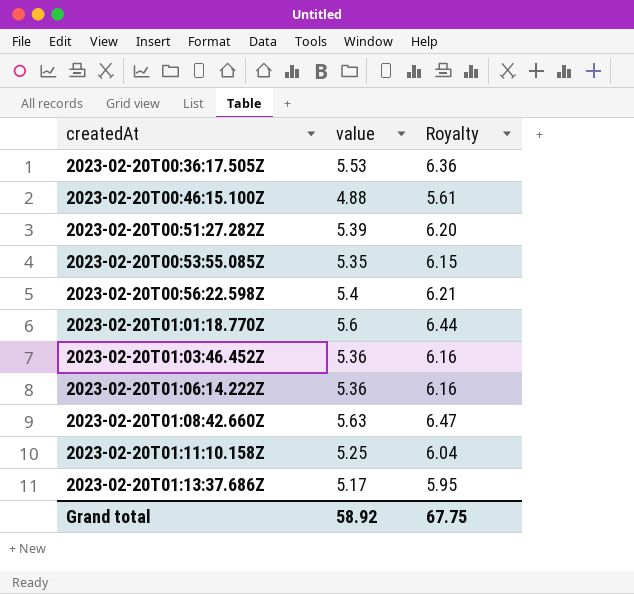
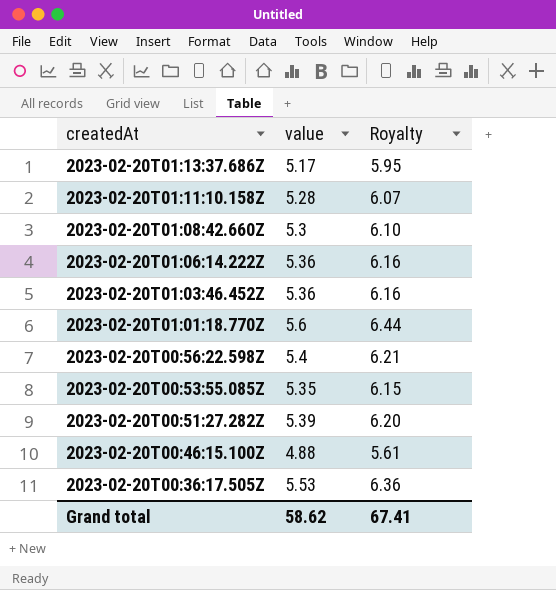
row order: createdAt ascending -> createdAt descending
2023-02-20T01:11:10.158Z | value: 5.25 -> 5.28
2023-02-20T01:11:10.158Z | Royalty: 6.04 -> 6.07
2023-02-20T01:08:42.660Z | value: 5.63 -> 5.3
2023-02-20T01:08:42.660Z | Royalty: 6.47 -> 6.10
Grand total | value: 58.92 -> 58.62
Grand total | Royalty: 67.75 -> 67.41

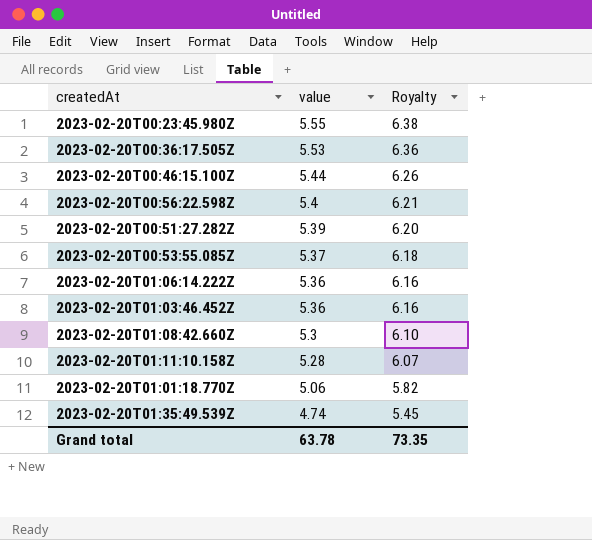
row order: createdAt descending -> value descending
row 2023-02-20T01:13:37.686Z: 5.17 | 5.95 -> none
row 2023-02-20T00:23:45.980Z: none -> 5.55 | 6.38
2023-02-20T00:46:15.100Z | value: 4.88 -> 5.44
2023-02-20T00:46:15.100Z | Royalty: 5.61 -> 6.26
2023-02-20T00:53:55.085Z | value: 5.35 -> 5.37
2023-02-20T00:53:55.085Z | Royalty: 6.15 -> 6.18
2023-02-20T01:01:18.770Z | value: 5.6 -> 5.06
2023-02-20T01:01:18.770Z | Royalty: 6.44 -> 5.82
row 2023-02-20T01:35:49.539Z: none -> 4.74 | 5.45
Grand total | value: 58.62 -> 63.78
Grand total | Royalty: 67.41 -> 73.35

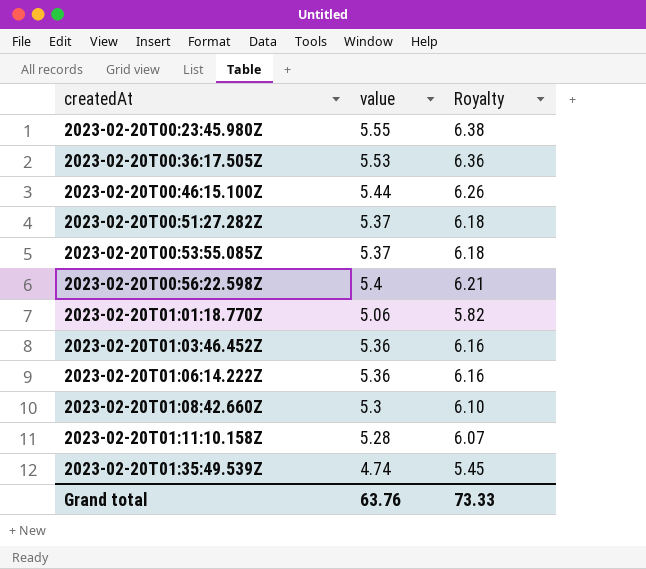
row order: value descending -> createdAt ascending
2023-02-20T00:51:27.282Z | value: 5.39 -> 5.37
2023-02-20T00:51:27.282Z | Royalty: 6.20 -> 6.18
Grand total | value: 63.78 -> 63.76
Grand total | Royalty: 73.35 -> 73.33

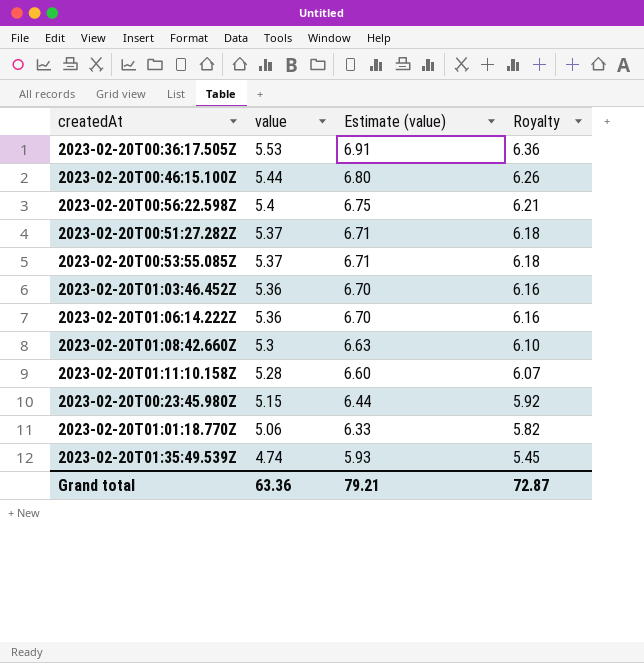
row order: createdAt ascending -> value descending
column Estimate (value) | formula: none -> [value] * 1.25
2023-02-20T00:23:45.980Z | value: 5.55 -> 5.15
2023-02-20T00:23:45.980Z | Royalty: 6.38 -> 5.92
Grand total | value: 63.76 -> 63.36
Grand total | Royalty: 73.33 -> 72.87

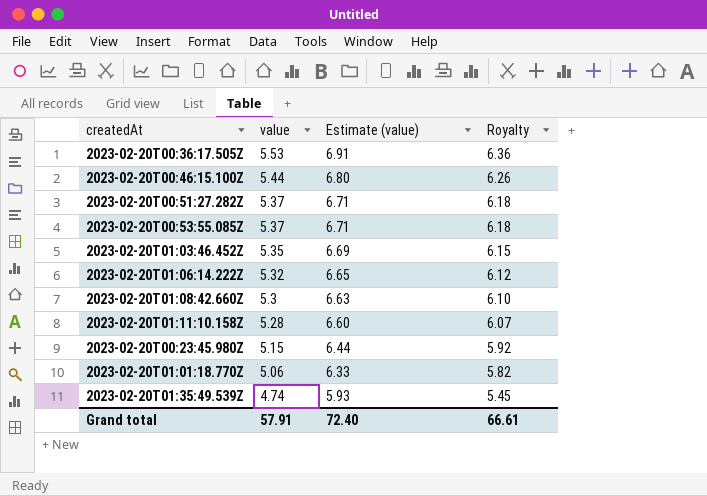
row 2023-02-20T00:56:22.598Z: 5.4 | 6.75 | 6.21 -> none
2023-02-20T01:03:46.452Z | value: 5.36 -> 5.35
2023-02-20T01:03:46.452Z | Estimate (value): 6.70 -> 6.69
2023-02-20T01:03:46.452Z | Royalty: 6.16 -> 6.15
2023-02-20T01:06:14.222Z | value: 5.36 -> 5.32
2023-02-20T01:06:14.222Z | Estimate (value): 6.70 -> 6.65
2023-02-20T01:06:14.222Z | Royalty: 6.16 -> 6.12
Grand total | value: 63.36 -> 57.91
Grand total | Estimate (value): 79.21 -> 72.40
Grand total | Royalty: 72.87 -> 66.61

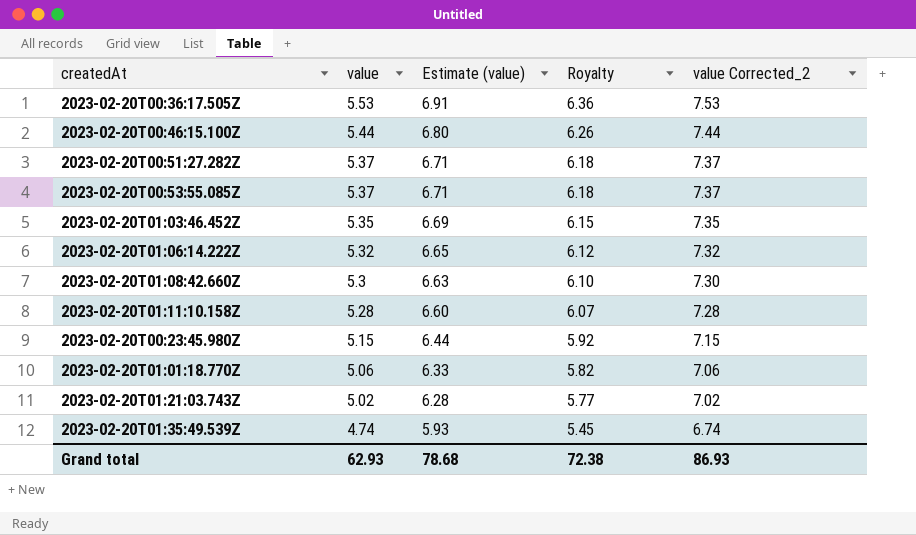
column value Corrected_2 | formula: none -> [value] + 2
row 2023-02-20T01:21:03.743Z: none -> 5.02 | 6.28 | 5.77 | 7.02
Grand total | value: 57.91 -> 62.93
Grand total | Estimate (value): 72.40 -> 78.68
Grand total | Royalty: 66.61 -> 72.38

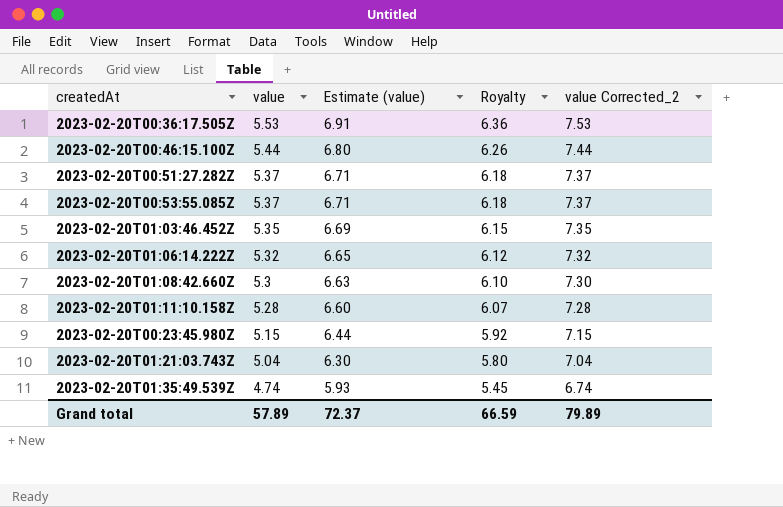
row 2023-02-20T01:01:18.770Z: 5.06 | 6.33 | 5.82 | 7.06 -> none
2023-02-20T01:21:03.743Z | value: 5.02 -> 5.04
2023-02-20T01:21:03.743Z | Estimate (value): 6.28 -> 6.30
2023-02-20T01:21:03.743Z | Royalty: 5.77 -> 5.80
2023-02-20T01:21:03.743Z | value Corrected_2: 7.02 -> 7.04
Grand total | value: 62.93 -> 57.89
Grand total | Estimate (value): 78.68 -> 72.37
Grand total | Royalty: 72.38 -> 66.59
Grand total | value Corrected_2: 86.93 -> 79.89

